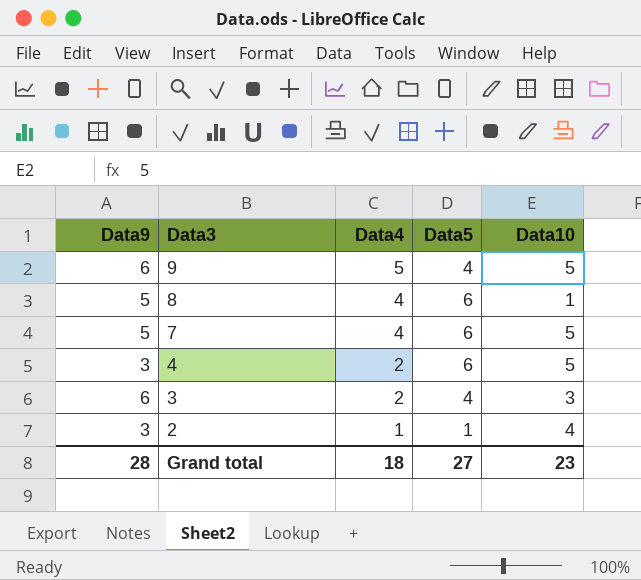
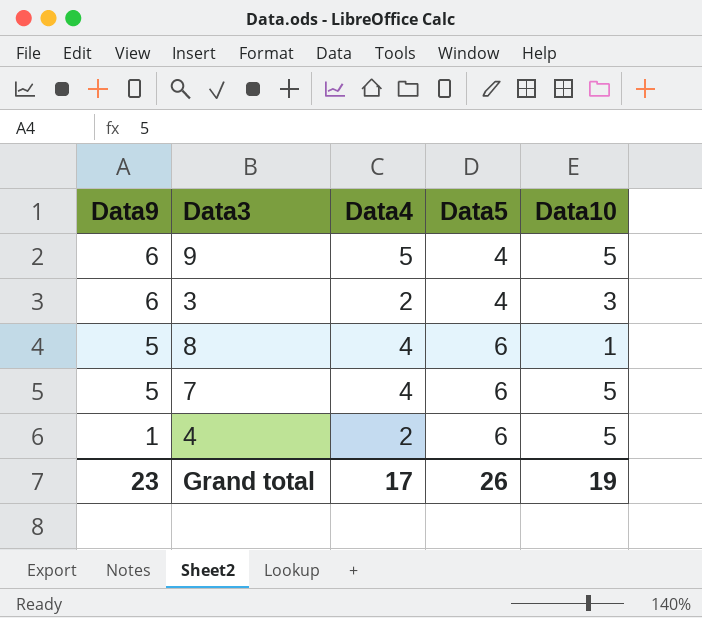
row order: Data3 descending -> Data9 descending
row 2: 3 | 1 | 1 | 4 -> none
4 | Data9: 3 -> 1
Grand total | Data9: 28 -> 23
Grand total | Data4: 18 -> 17
Grand total | Data5: 27 -> 26
Grand total | Data10: 23 -> 19

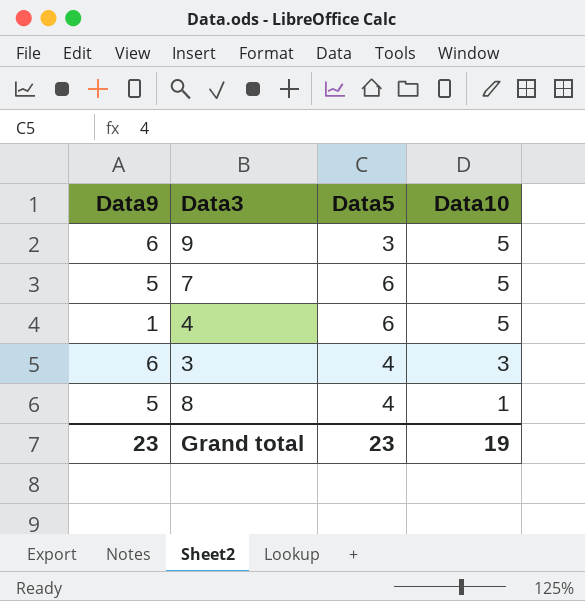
row order: Data9 descending -> Data10 descending
column Data4 | position: 3 -> none
9 | Data5: 4 -> 3
8 | Data5: 6 -> 4
Grand total | Data5: 26 -> 23

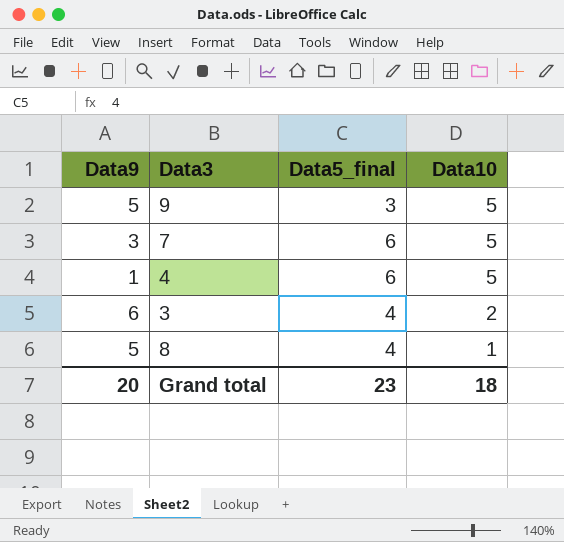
column name: Data5 -> Data5_final
9 | Data9: 6 -> 5
7 | Data9: 5 -> 3
3 | Data10: 3 -> 2
Grand total | Data9: 23 -> 20
Grand total | Data10: 19 -> 18

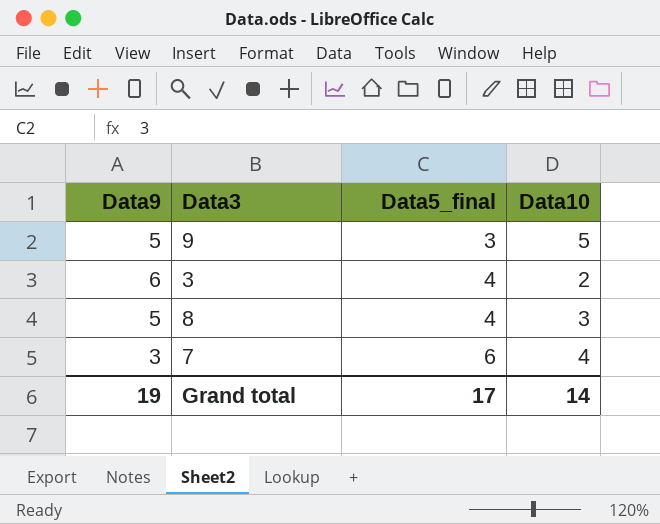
row order: Data10 descending -> Data5_final ascending
row 4: 1 | 6 | 5 -> none
8 | Data10: 1 -> 3
7 | Data10: 5 -> 4
Grand total | Data9: 20 -> 19
Grand total | Data5_final: 23 -> 17
Grand total | Data10: 18 -> 14

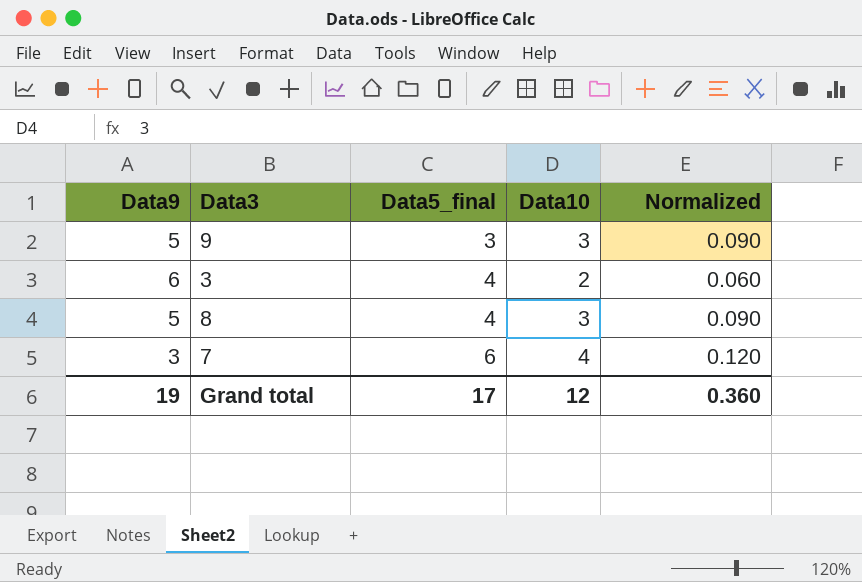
column Normalized | formula: none -> [Data10] * 0.03
9 | Data10: 5 -> 3
Grand total | Data10: 14 -> 12

